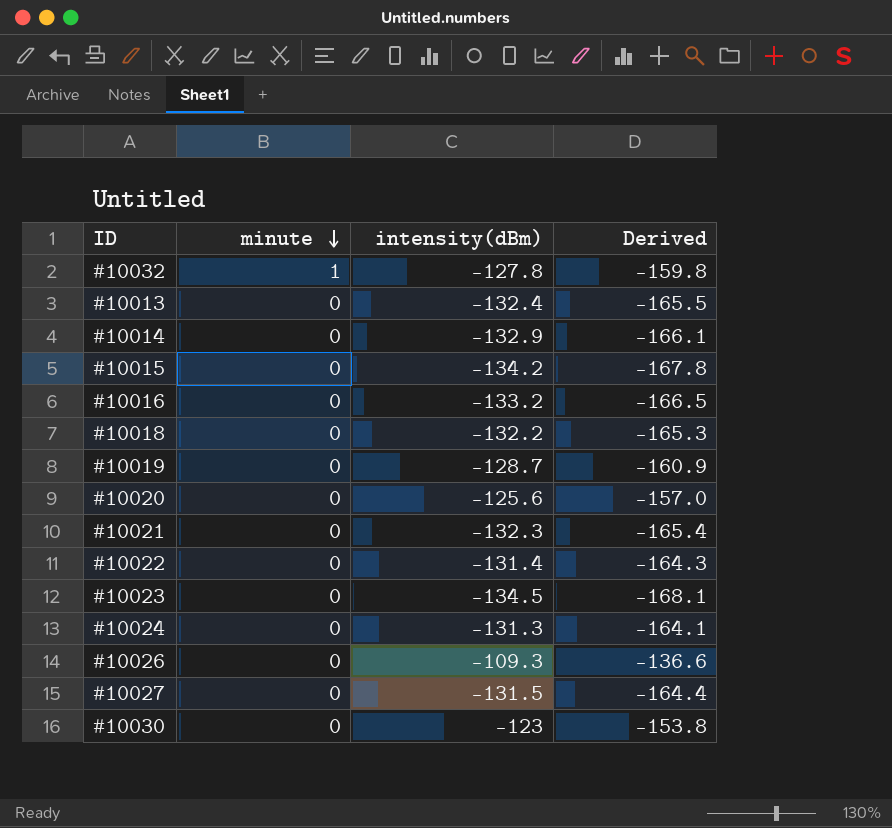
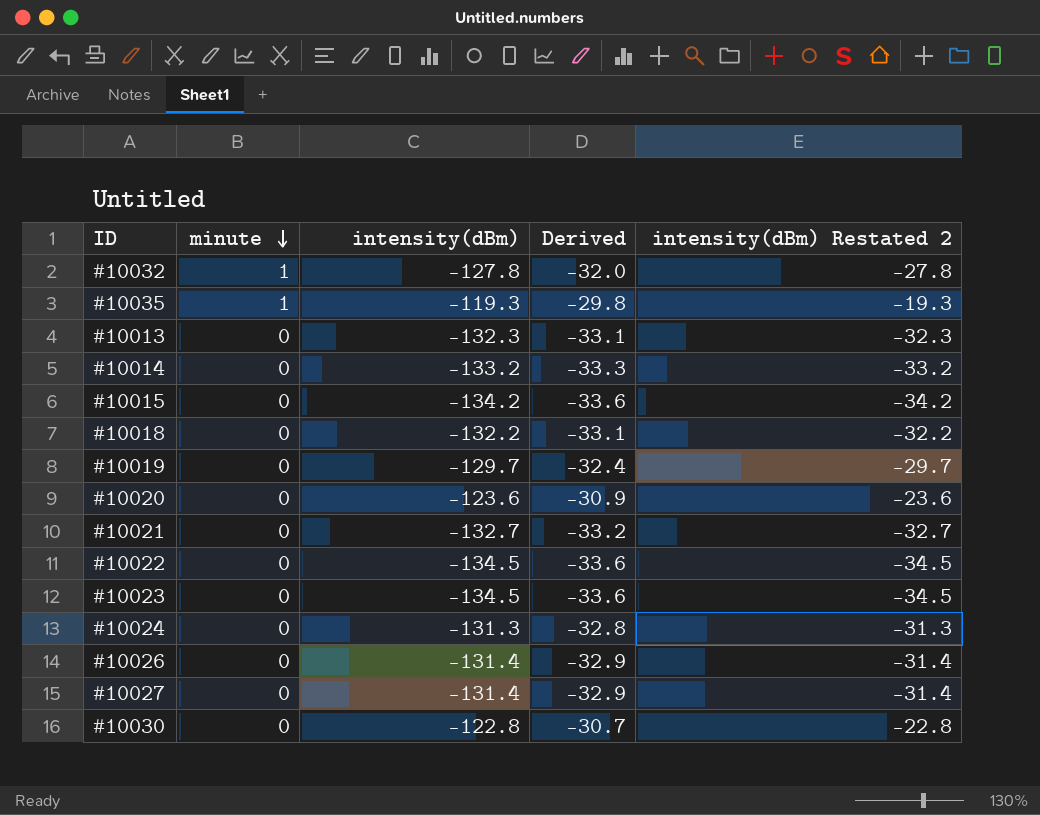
column Derived | formula: [intensity(dBm)] * 1.25 -> [intensity(dBm)] * 0.25
column intensity(dBm) Restated 2 | formula: none -> [intensity(dBm)] + 100
row #10016: 0 | -133.2 | -166.5 -> none
row #10035: none -> 1 | -119.3 | -29.8 | -19.3
#10013 | intensity(dBm): -132.4 -> -132.3
#10014 | intensity(dBm): -132.9 -> -133.2
#10019 | intensity(dBm): -128.7 -> -129.7
#10020 | intensity(dBm): -125.6 -> -123.6
#10021 | intensity(dBm): -132.3 -> -132.7
#10022 | intensity(dBm): -131.4 -> -134.5
#10026 | intensity(dBm): -109.3 -> -131.4
#10027 | intensity(dBm): -131.5 -> -131.4
#10030 | intensity(dBm): -123 -> -122.8

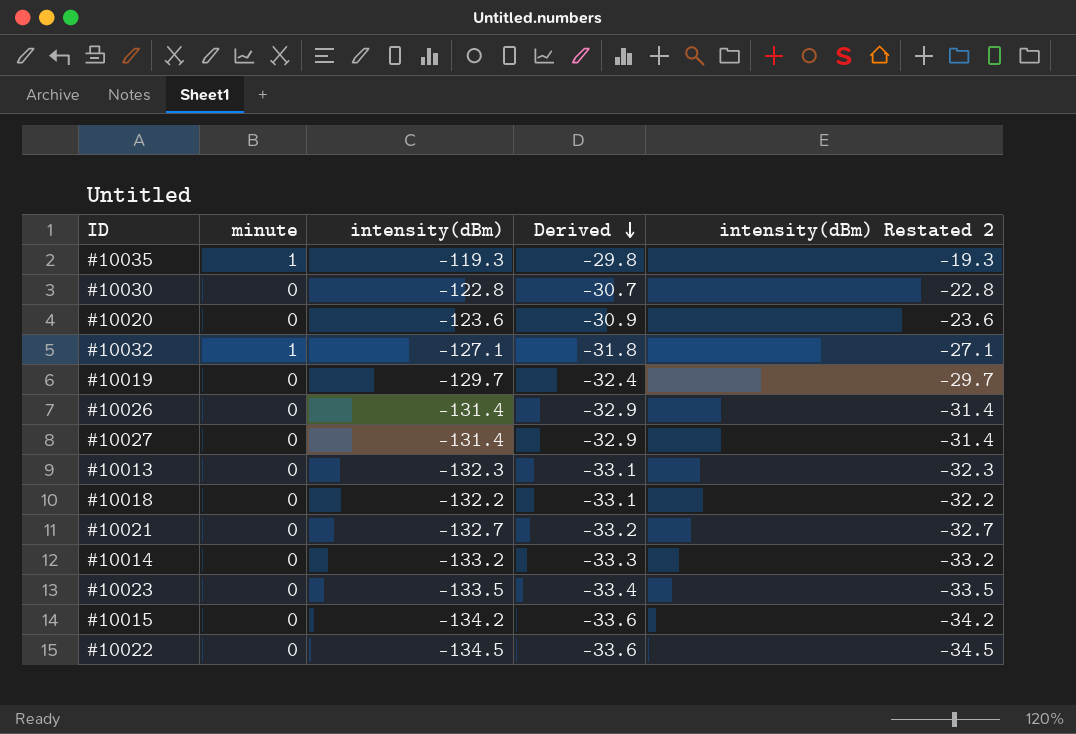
row order: minute descending -> Derived descending
row #10024: 0 | -131.3 | -32.8 | -31.3 -> none
#10032 | intensity(dBm): -127.8 -> -127.1
#10032 | Derived: -32.0 -> -31.8
#10032 | intensity(dBm) Restated 2: -27.8 -> -27.1
#10023 | intensity(dBm): -134.5 -> -133.5
#10023 | Derived: -33.6 -> -33.4
#10023 | intensity(dBm) Restated 2: -34.5 -> -33.5

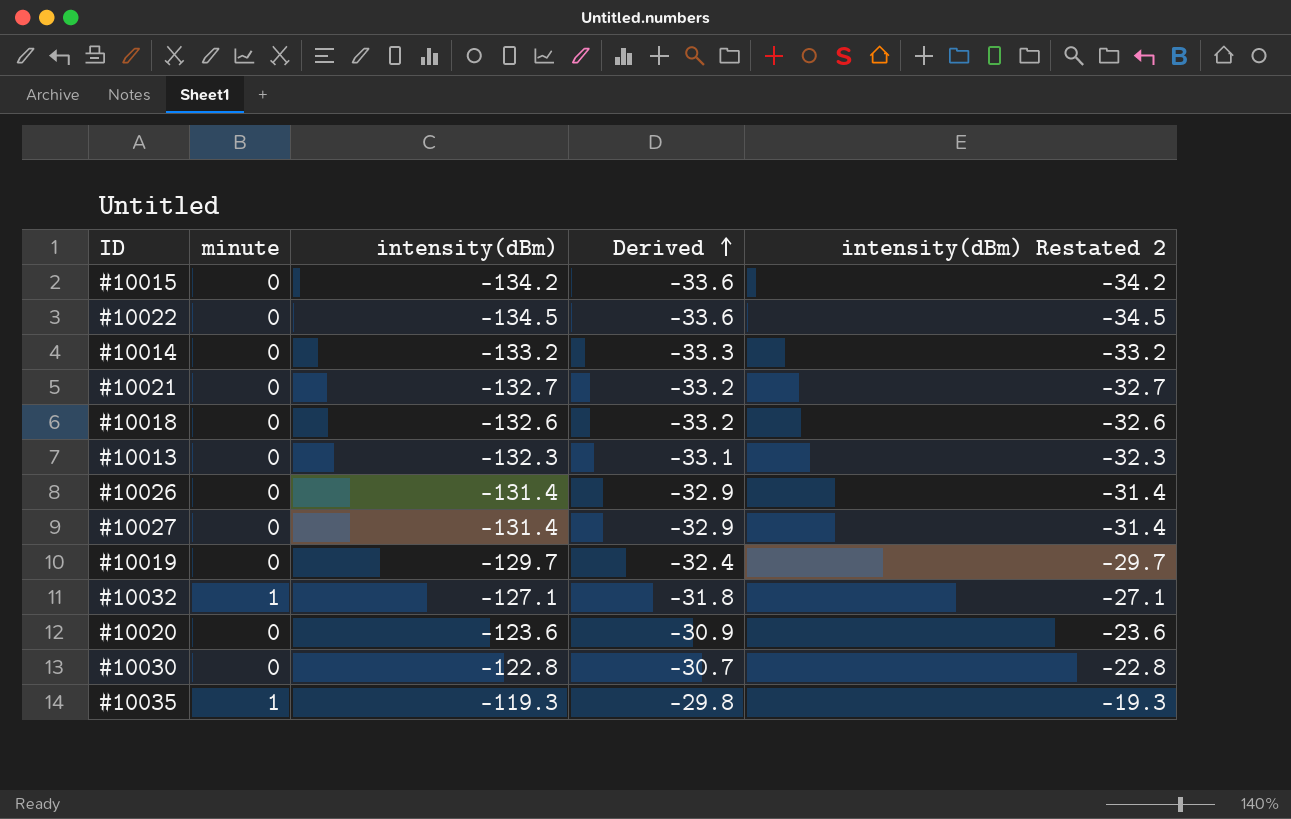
row order: Derived descending -> Derived ascending
row #10023: 0 | -133.5 | -33.4 | -33.5 -> none
#10018 | intensity(dBm): -132.2 -> -132.6
#10018 | Derived: -33.1 -> -33.2
#10018 | intensity(dBm) Restated 2: -32.2 -> -32.6

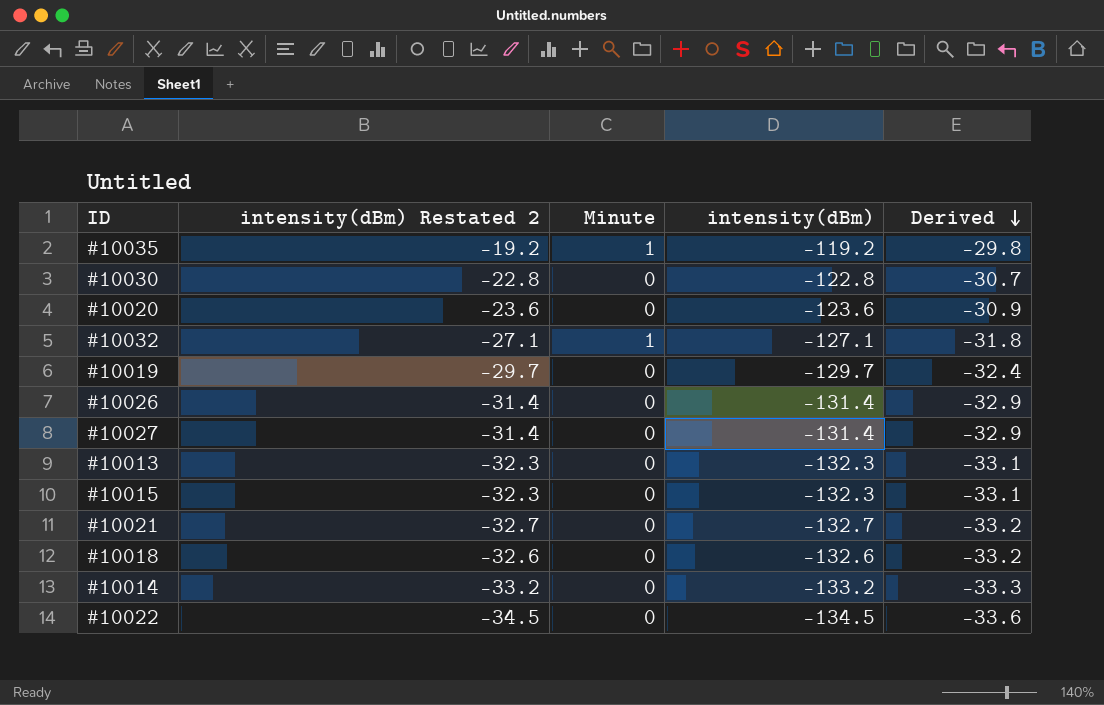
row order: Derived ascending -> Derived descending
column intensity(dBm) Restated 2 | position: 5 -> 2
column name: minute -> Minute
#10035 | intensity(dBm) Restated 2: -19.3 -> -19.2
#10035 | intensity(dBm): -119.3 -> -119.2
#10015 | intensity(dBm) Restated 2: -34.2 -> -32.3
#10015 | intensity(dBm): -134.2 -> -132.3
#10015 | Derived: -33.6 -> -33.1

